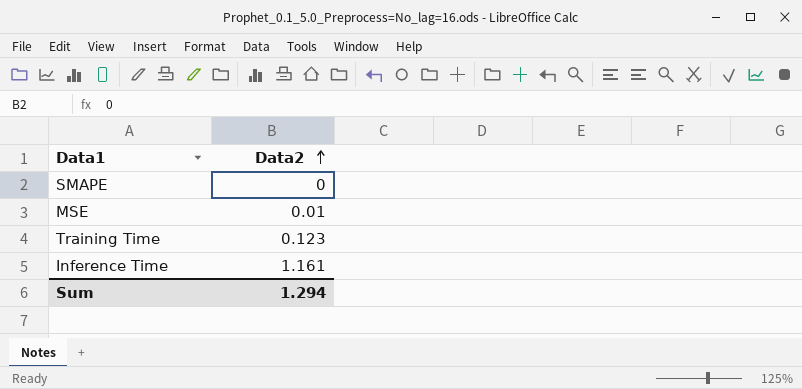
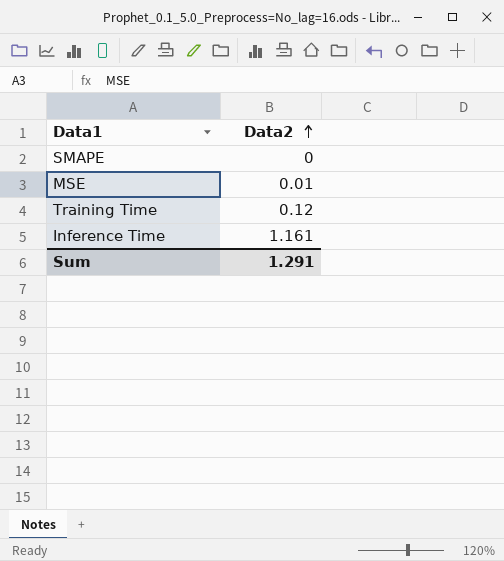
Training Time | Data2: 0.123 -> 0.12
Sum | Data2: 1.294 -> 1.291

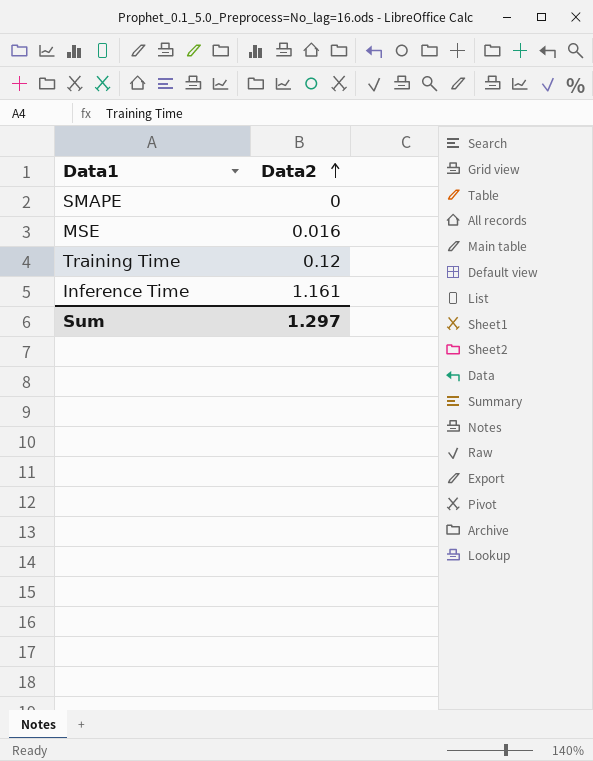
MSE | Data2: 0.01 -> 0.016
Sum | Data2: 1.291 -> 1.297

